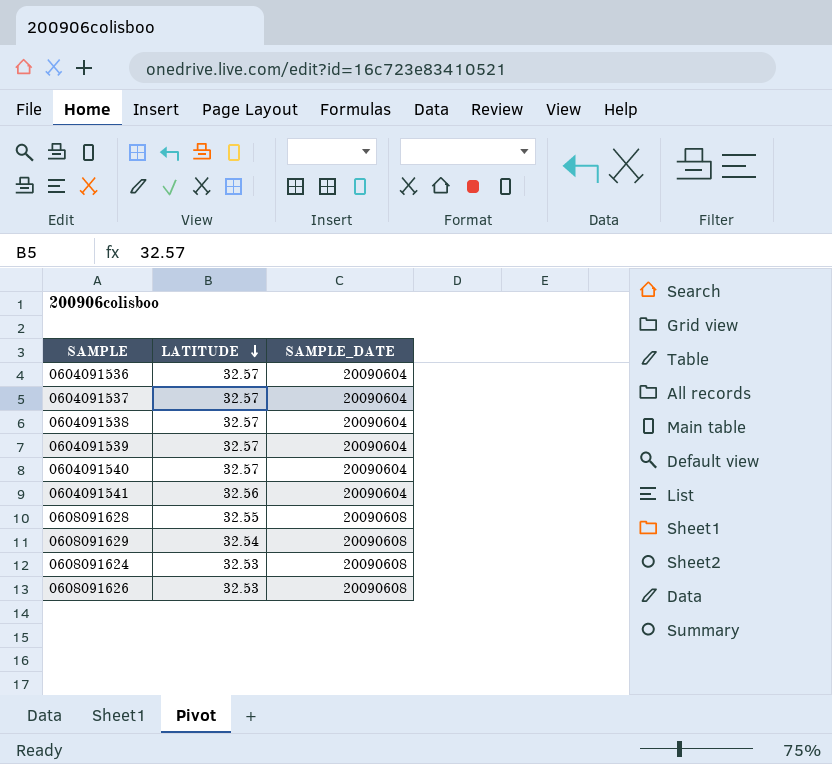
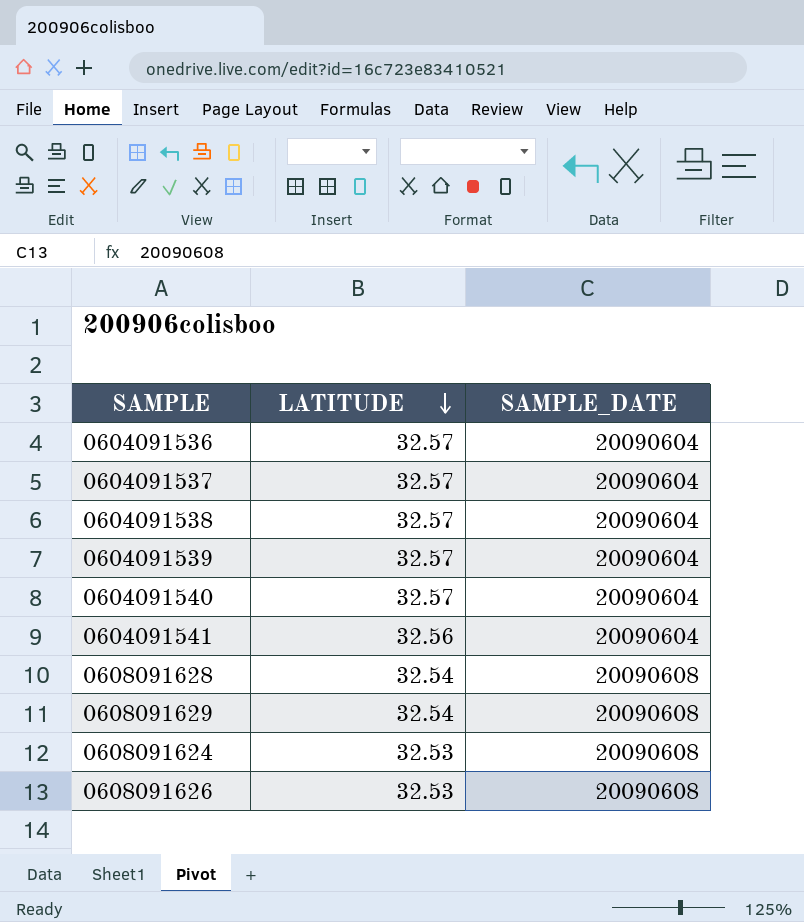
0608091628 | LATITUDE: 32.55 -> 32.54

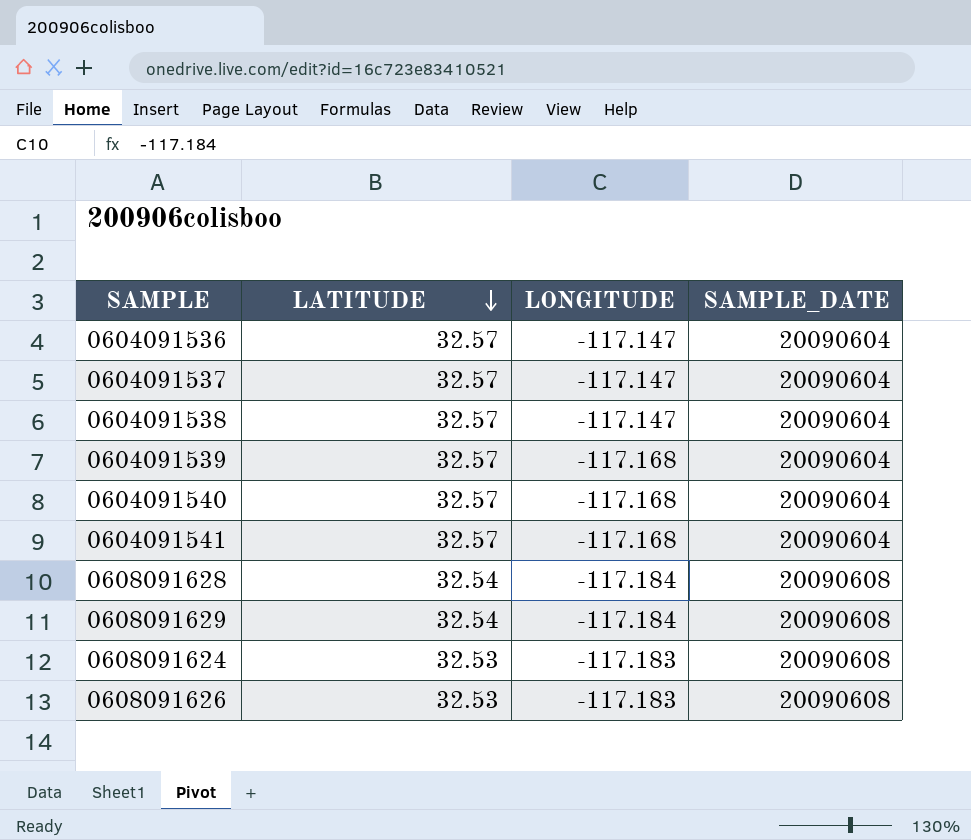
column LONGITUDE | position: none -> 3
0604091541 | LATITUDE: 32.56 -> 32.57

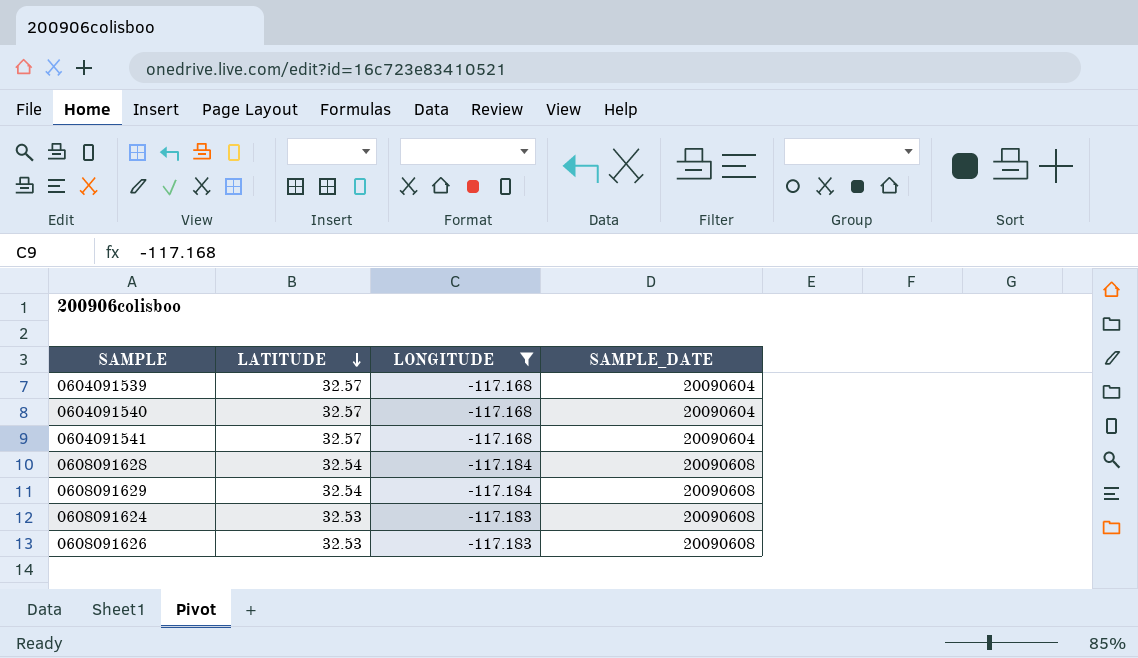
filter: none -> LONGITUDE != -117.147

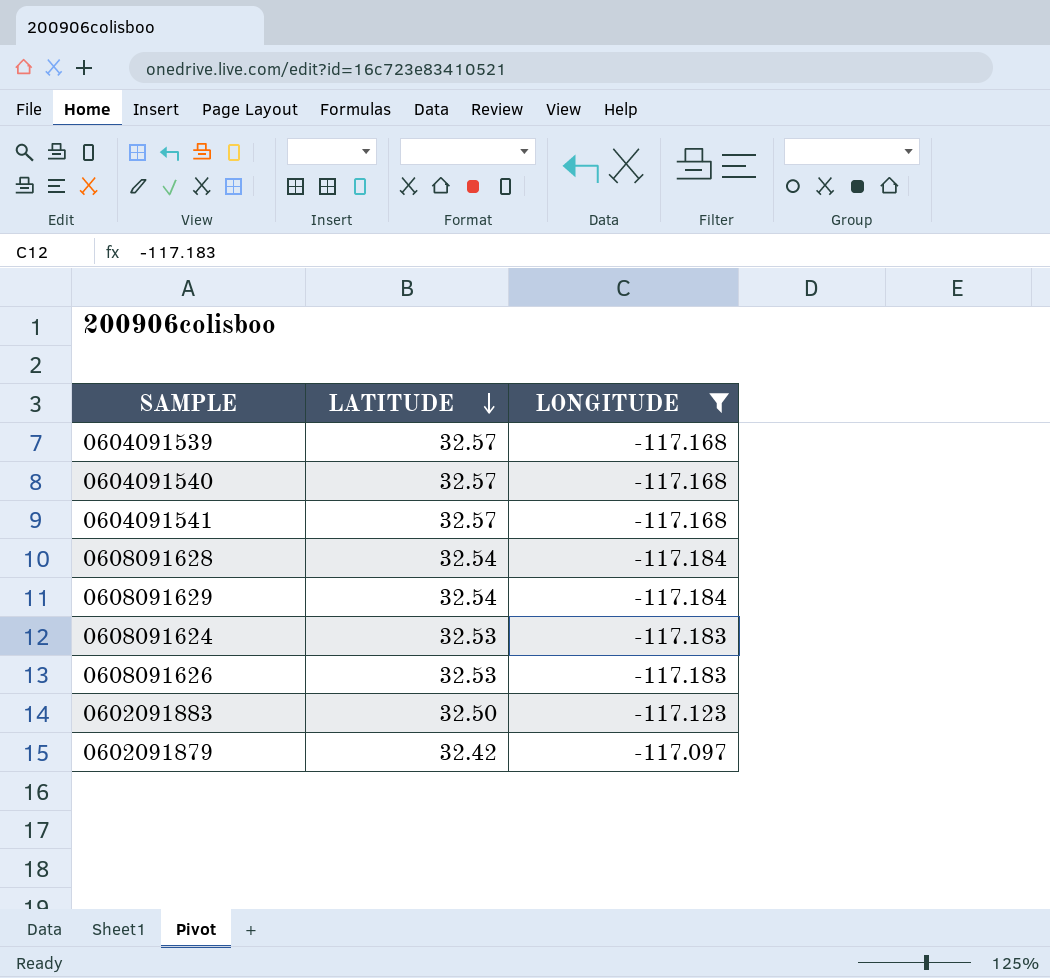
column SAMPLE_DATE | position: 4 -> none
row 0602091883: none -> 32.50 | -117.123
row 0602091879: none -> 32.42 | -117.097

